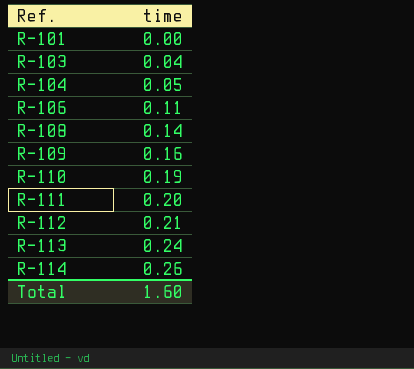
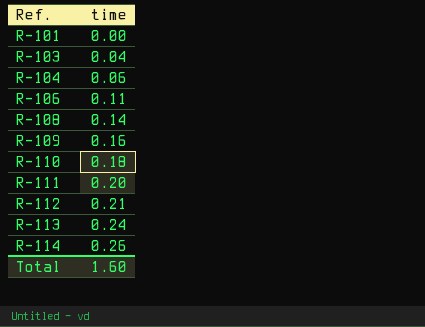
R-104 | time: 0.05 -> 0.06
R-110 | time: 0.19 -> 0.18

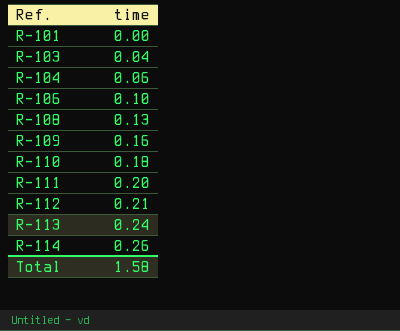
R-106 | time: 0.11 -> 0.10
R-108 | time: 0.14 -> 0.13
Total | time: 1.60 -> 1.58

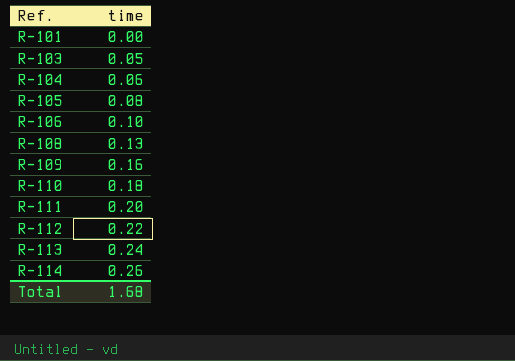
R-103 | time: 0.04 -> 0.05
row R-105: none -> 0.08
R-112 | time: 0.21 -> 0.22
Total | time: 1.58 -> 1.68

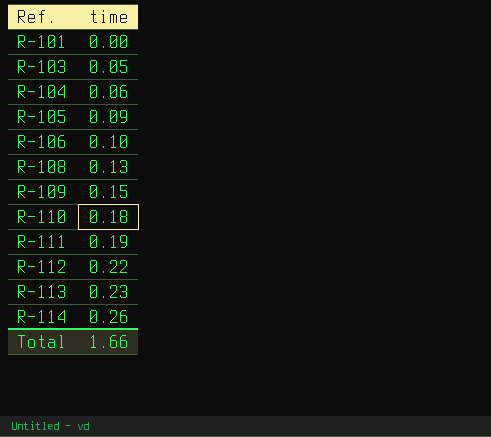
R-105 | time: 0.08 -> 0.09
R-109 | time: 0.16 -> 0.15
R-111 | time: 0.20 -> 0.19
R-113 | time: 0.24 -> 0.23
Total | time: 1.68 -> 1.66

